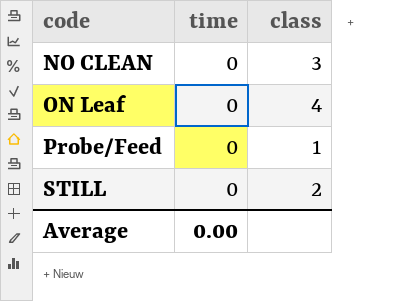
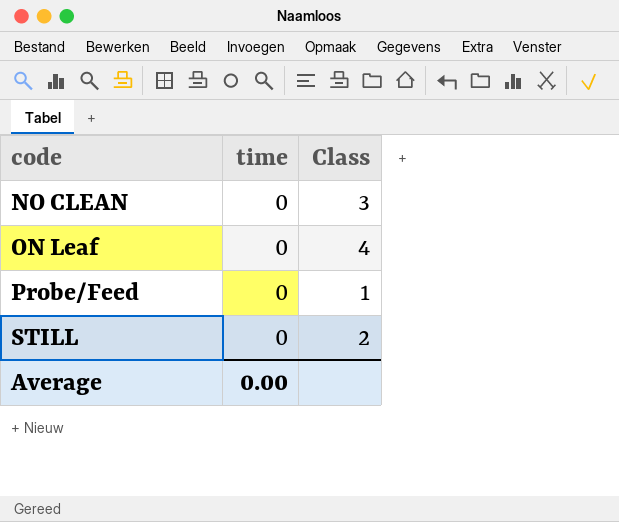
column name: class -> Class

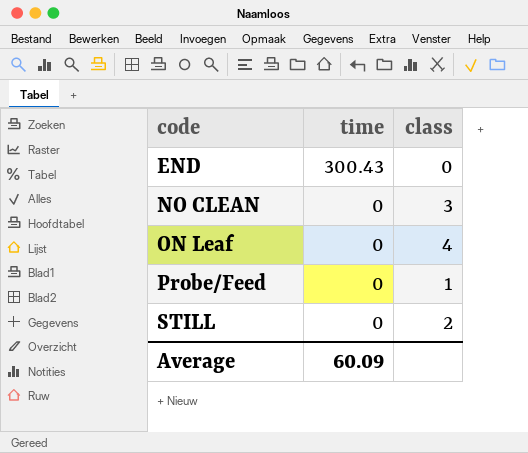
column name: Class -> class
row END: none -> 300.43 | 0
Average | time: 0.00 -> 60.09

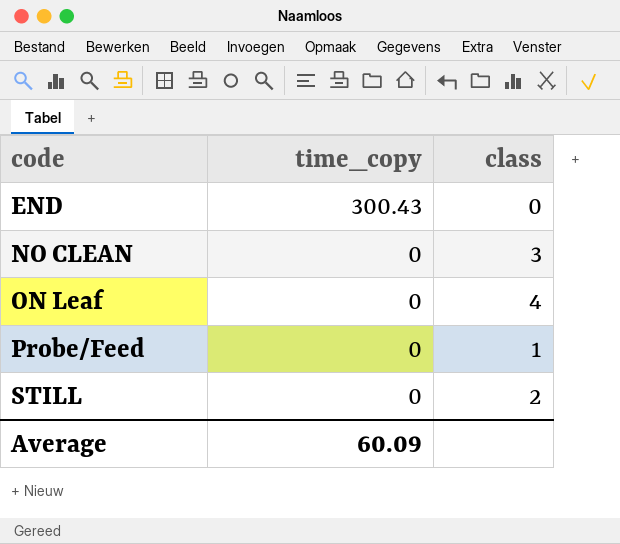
column name: time -> time_copy

